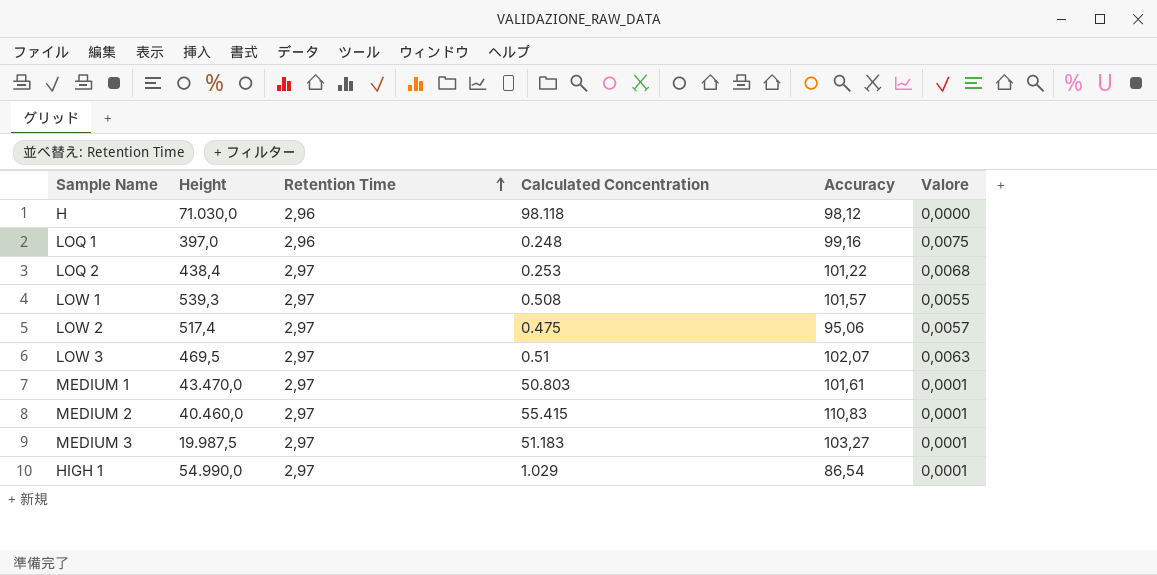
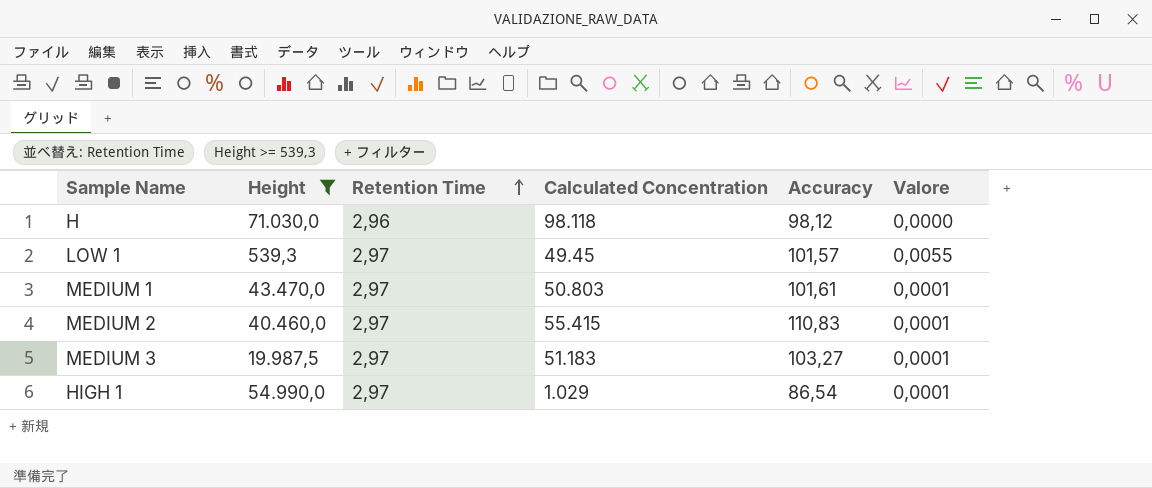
filter: none -> Height >= 539,3
LOW 1 | Calculated Concentration: 0.508 -> 49.45

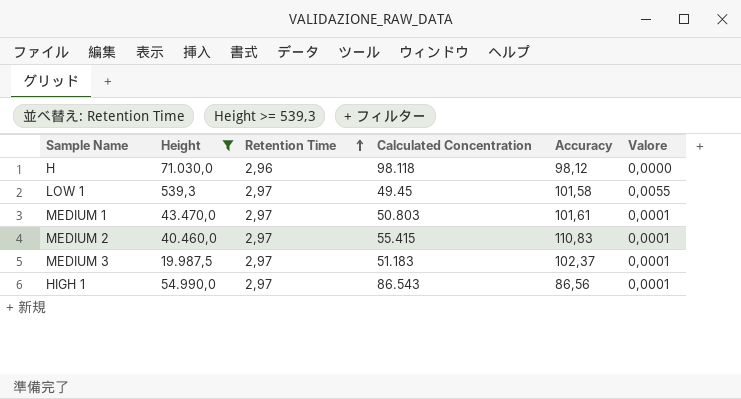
LOW 1 | Accuracy: 101,57 -> 101,58
MEDIUM 3 | Accuracy: 103,27 -> 102,37
HIGH 1 | Calculated Concentration: 1.029 -> 86.543
HIGH 1 | Accuracy: 86,54 -> 86,56

